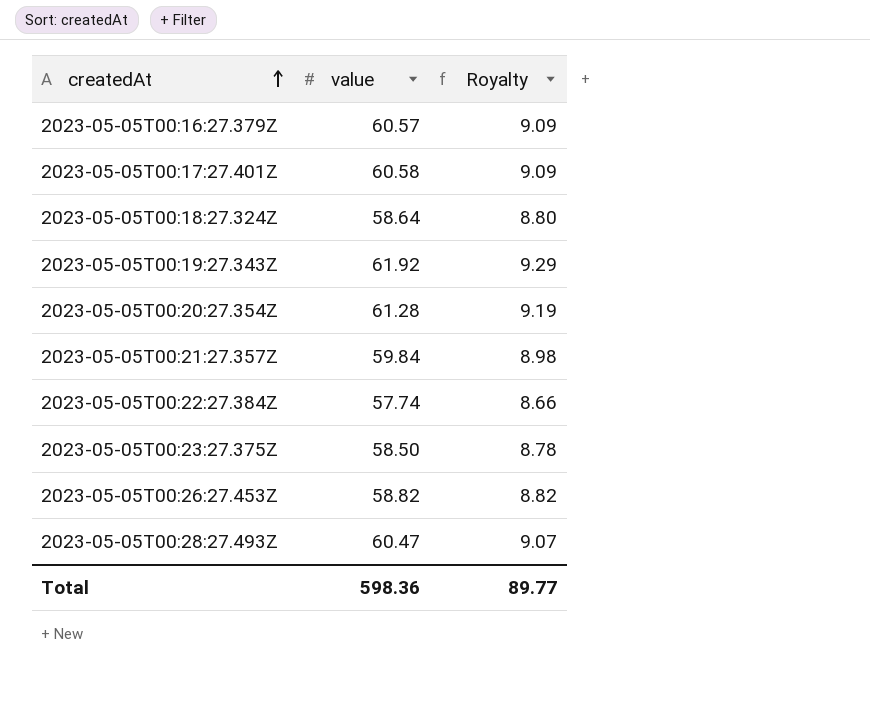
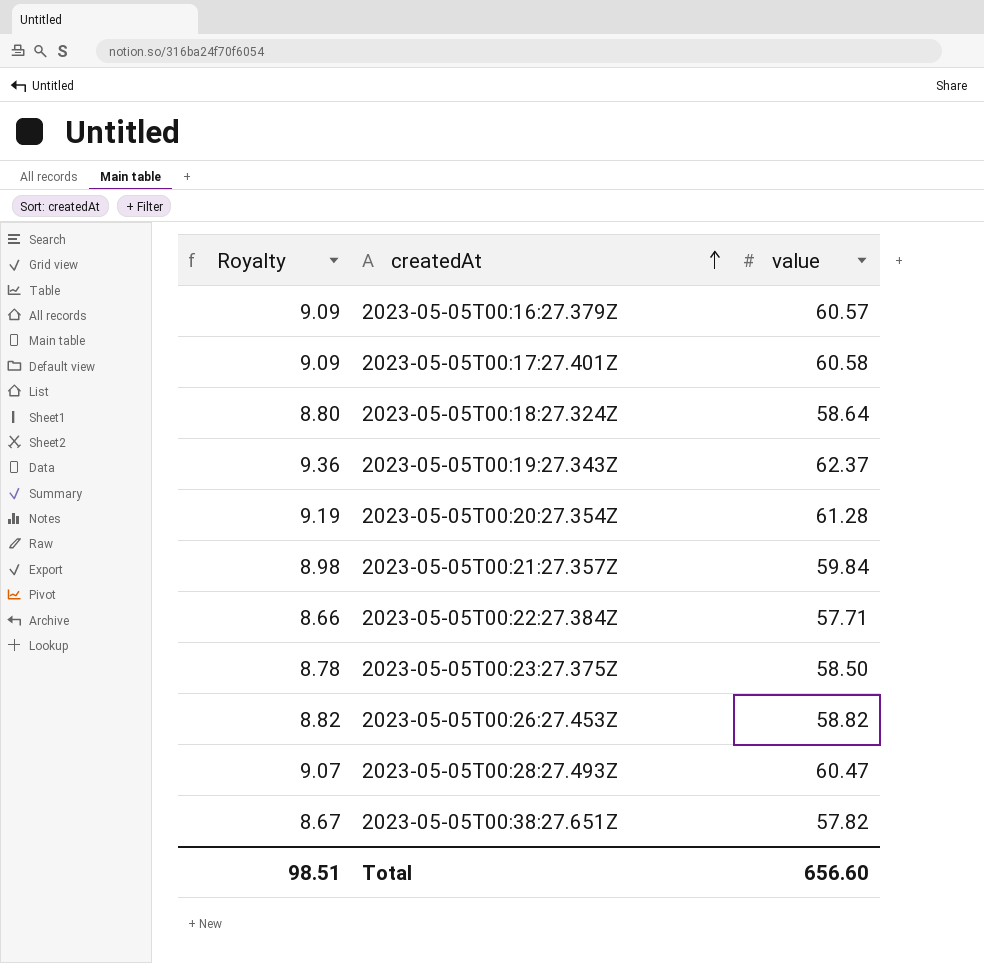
column Royalty | position: 3 -> 1
2023-05-05T00:19:27.343Z | Royalty: 9.29 -> 9.36
2023-05-05T00:19:27.343Z | value: 61.92 -> 62.37
2023-05-05T00:22:27.384Z | value: 57.74 -> 57.71
row 2023-05-05T00:38:27.651Z: none -> 8.67 | 57.82
Total | Royalty: 89.77 -> 98.51
Total | value: 598.36 -> 656.60

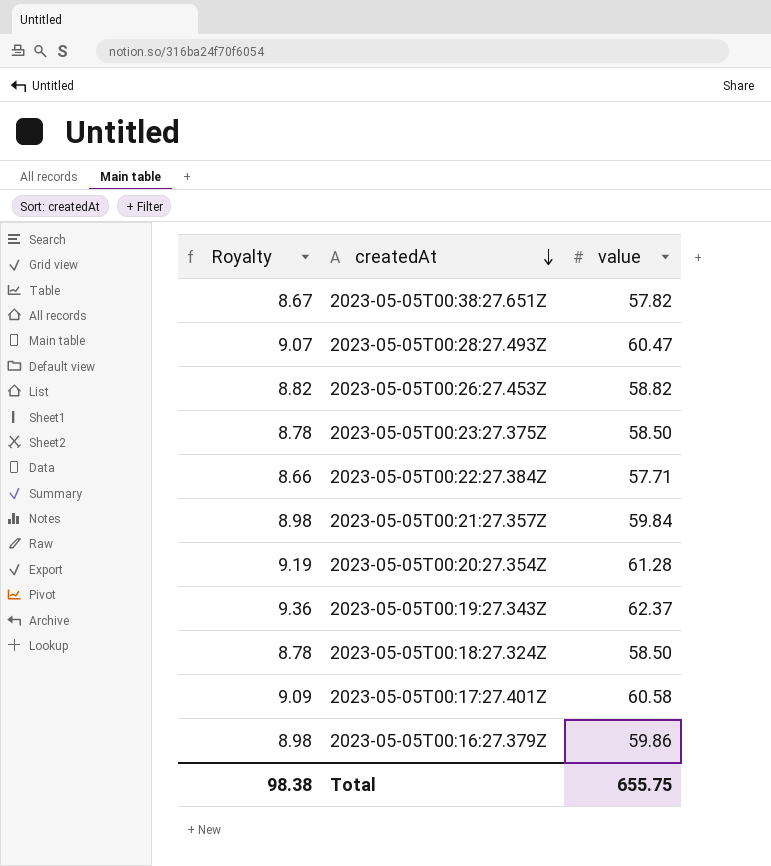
row order: createdAt ascending -> createdAt descending
2023-05-05T00:18:27.324Z | Royalty: 8.80 -> 8.78
2023-05-05T00:18:27.324Z | value: 58.64 -> 58.50
2023-05-05T00:16:27.379Z | Royalty: 9.09 -> 8.98
2023-05-05T00:16:27.379Z | value: 60.57 -> 59.86
Total | Royalty: 98.51 -> 98.38
Total | value: 656.60 -> 655.75

